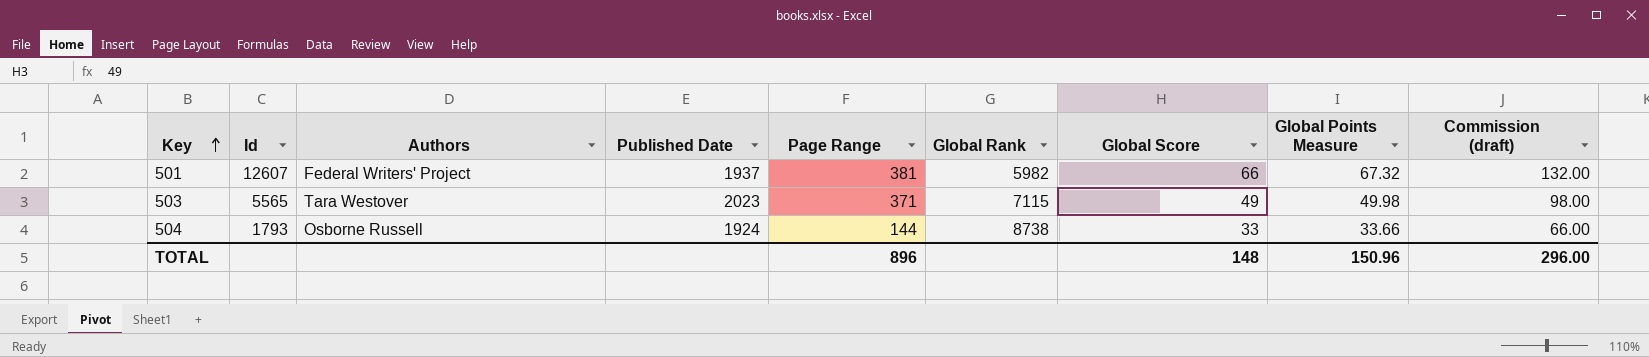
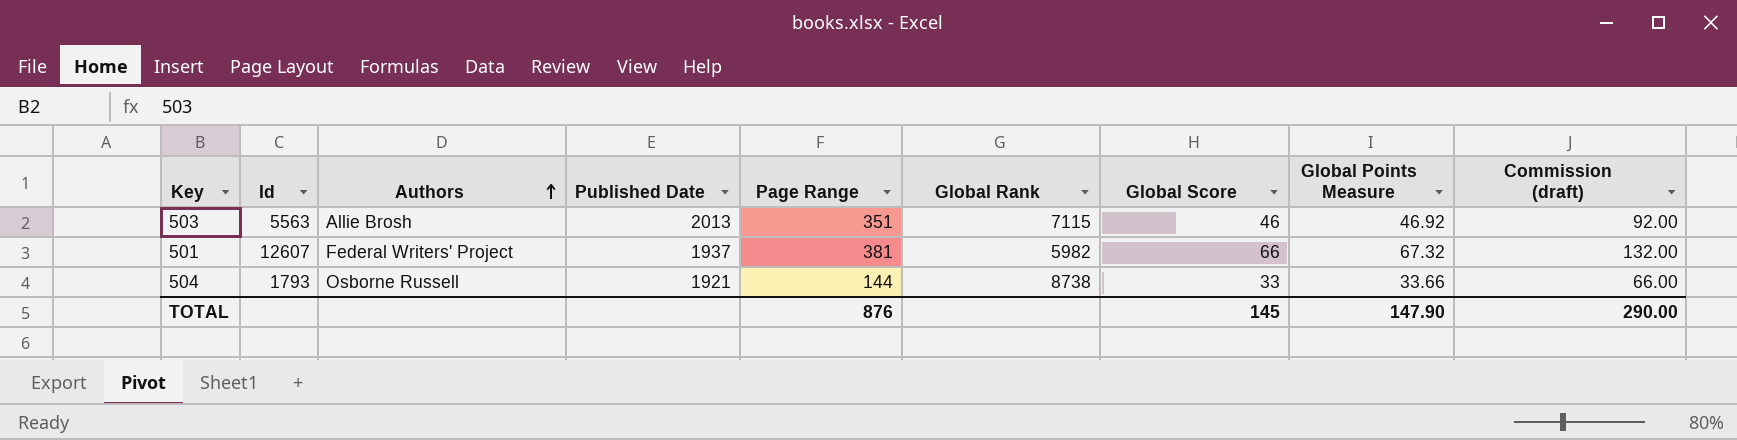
row order: Key ascending -> Authors ascending
503 | Id: 5565 -> 5563
503 | Authors: Tara Westover -> Allie Brosh
503 | Published Date: 2023 -> 2013
503 | Page Range: 371 -> 351
503 | Global Score: 49 -> 46
503 | Global Points Measure: 49.98 -> 46.92
503 | Commission (draft): 98.00 -> 92.00
504 | Published Date: 1924 -> 1921
TOTAL | Page Range: 896 -> 876
TOTAL | Global Score: 148 -> 145
TOTAL | Global Points Measure: 150.96 -> 147.90
TOTAL | Commission (draft): 296.00 -> 290.00

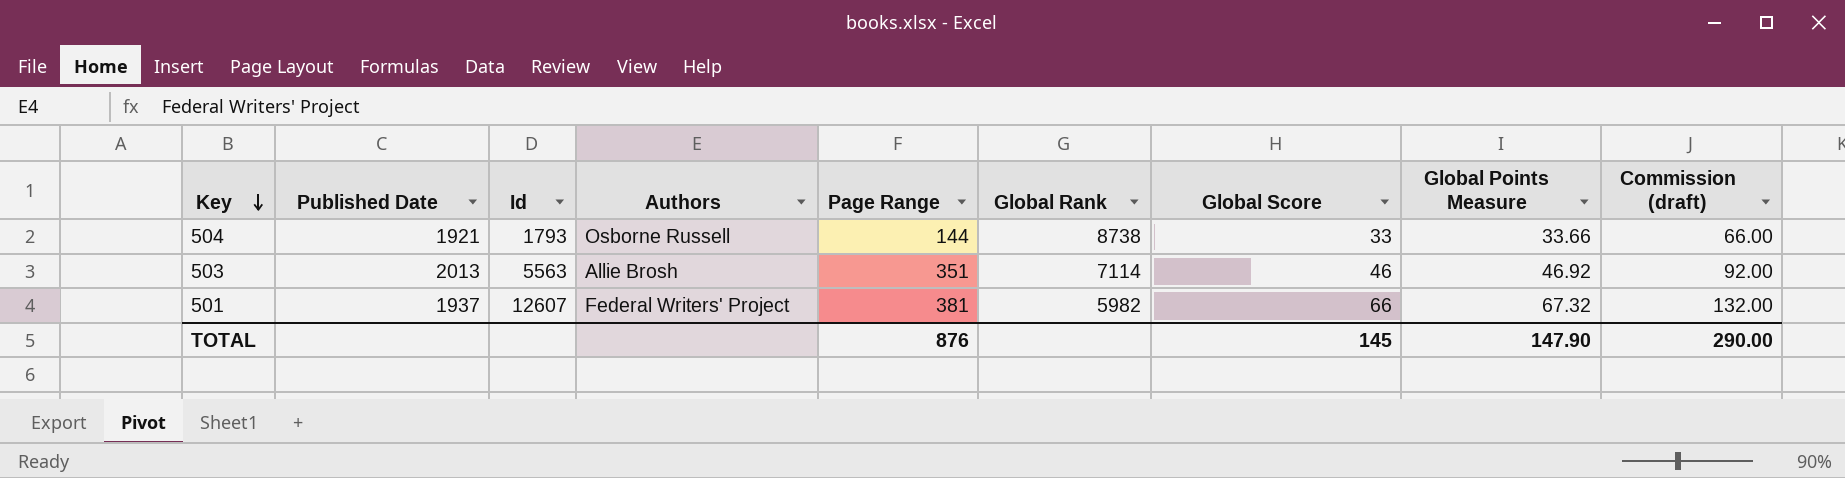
row order: Authors ascending -> Key descending
column Published Date | position: 4 -> 2
503 | Global Rank: 7115 -> 7114

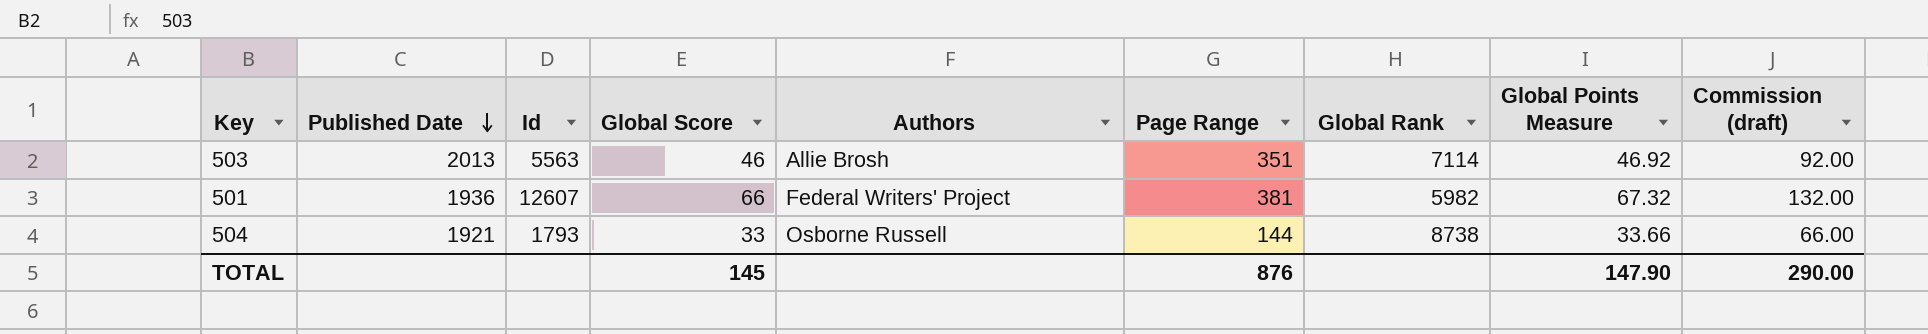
row order: Key descending -> Published Date descending
column Global Score | position: 7 -> 4
501 | Published Date: 1937 -> 1936

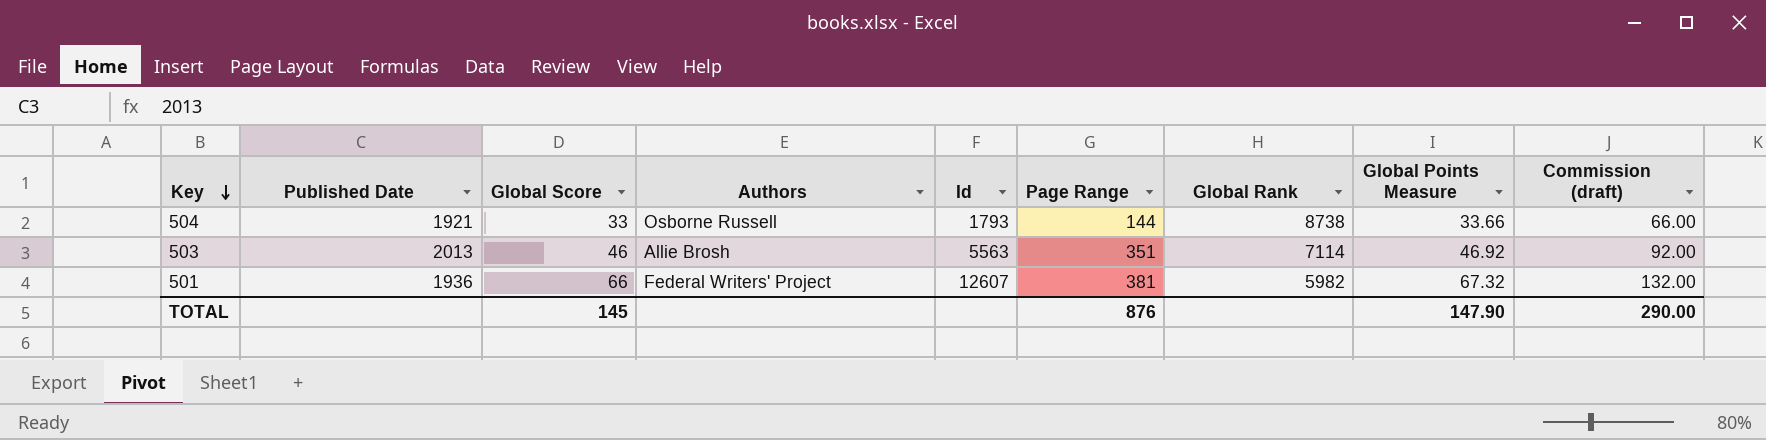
row order: Published Date descending -> Key descending
column Id | position: 3 -> 5

